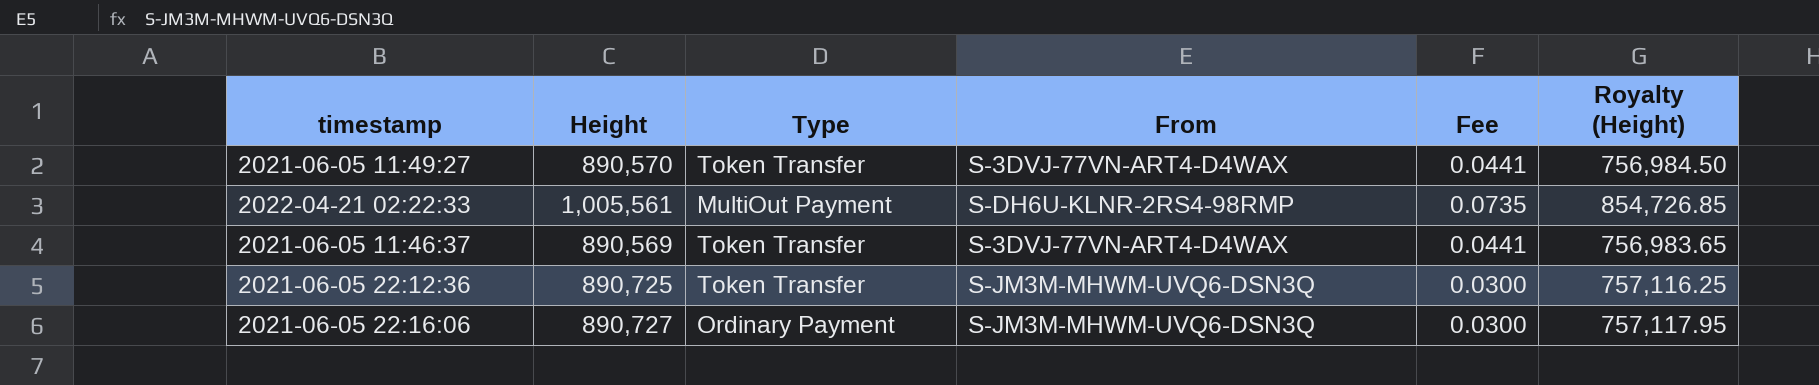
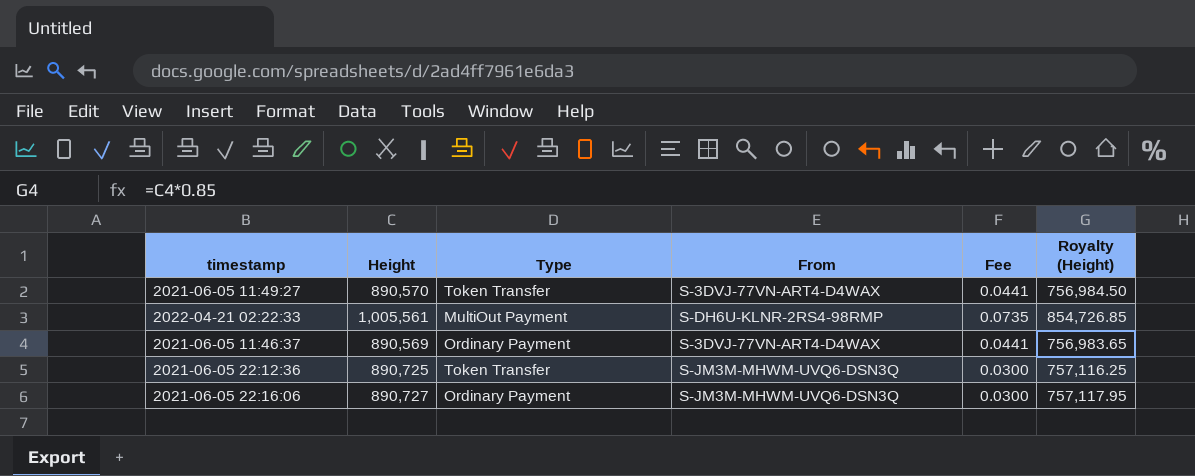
2021-06-05 11:46:37 | Type: Token Transfer -> Ordinary Payment

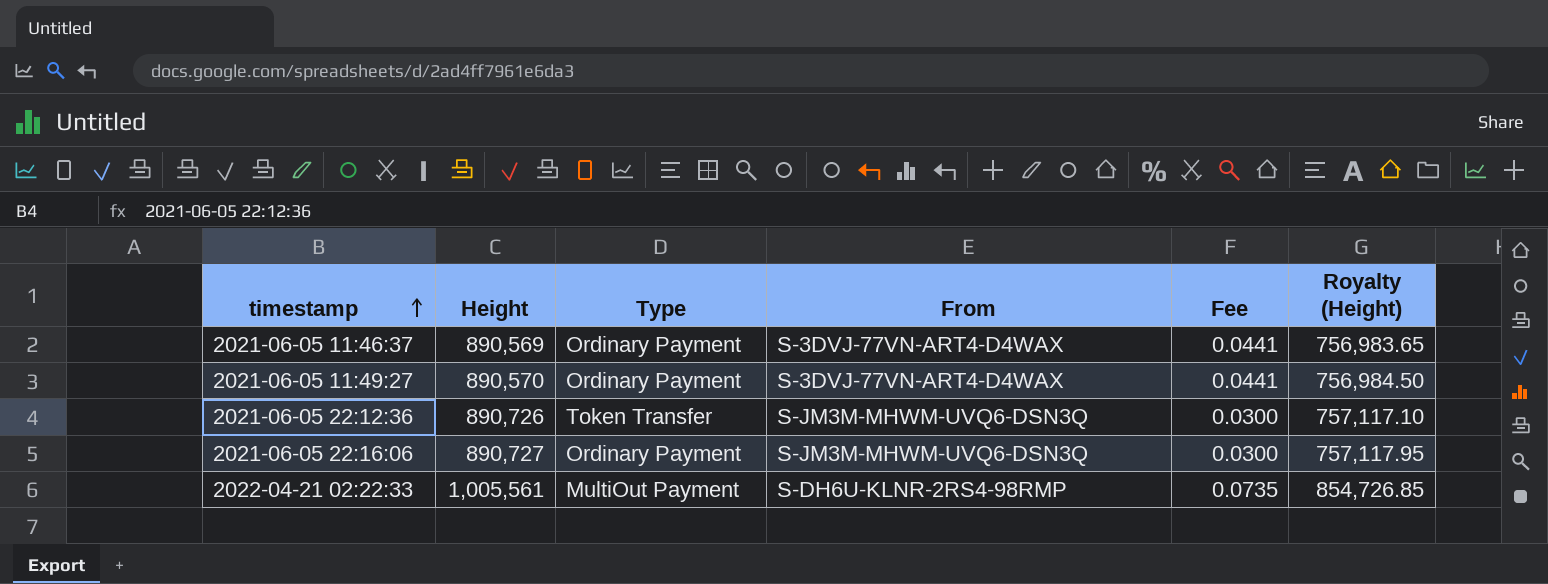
row order: none -> timestamp ascending
2021-06-05 11:49:27 | Type: Token Transfer -> Ordinary Payment
2021-06-05 22:12:36 | Height: 890,725 -> 890,726
2021-06-05 22:12:36 | Royalty (Height): 757,116.25 -> 757,117.10

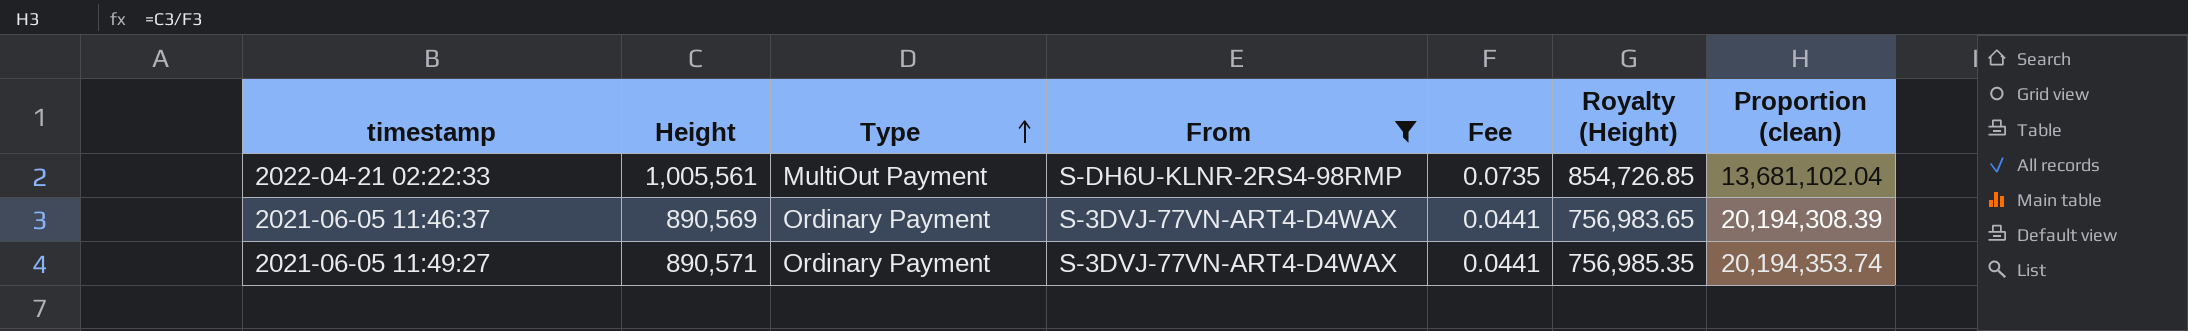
filter: none -> From != S-JM3M-MHWM-UVQ6-DSN3Q
row order: timestamp ascending -> Type ascending
column Proportion (clean) | formula: none -> [Height] / [Fee]
2021-06-05 11:49:27 | Height: 890,570 -> 890,571
2021-06-05 11:49:27 | Royalty (Height): 756,984.50 -> 756,985.35

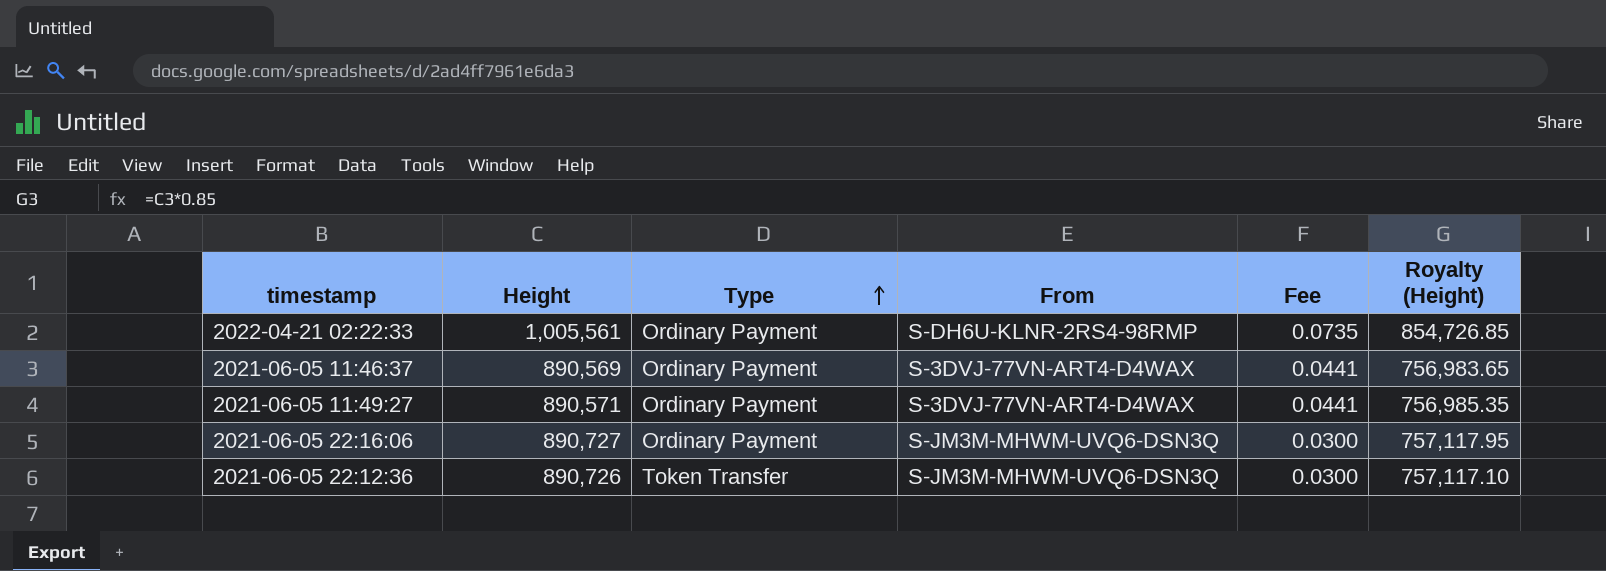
filter: From != S-JM3M-MHWM-UVQ6-DSN3Q -> none
column Proportion (clean) | formula: [Height] / [Fee] -> none
2022-04-21 02:22:33 | Type: MultiOut Payment -> Ordinary Payment

